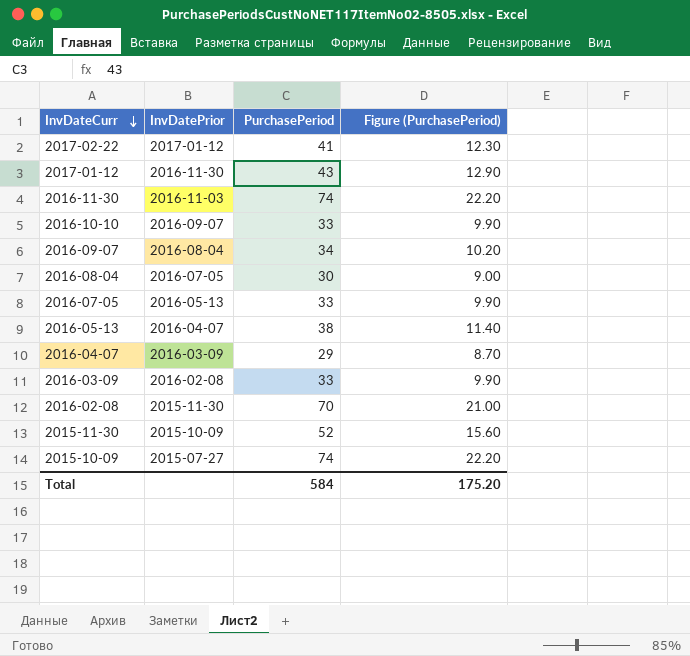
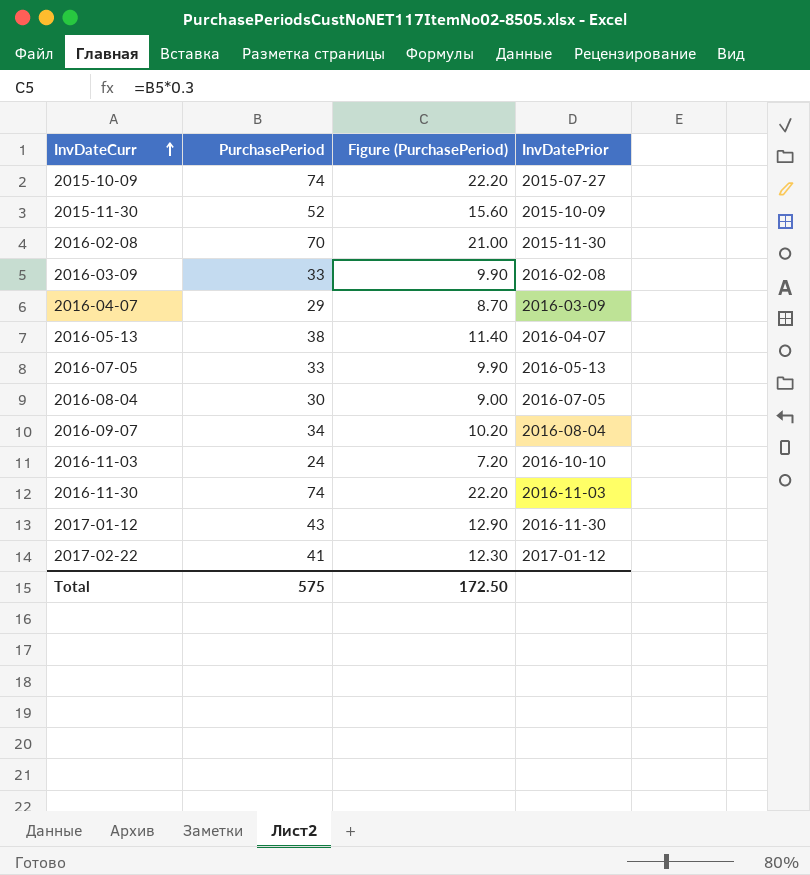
row order: InvDateCurr descending -> InvDateCurr ascending
column InvDatePrior | position: 2 -> 4
row 2016-10-10: 2016-09-07 | 33 | 9.90 -> none
row 2016-11-03: none -> 24 | 7.20 | 2016-10-10
Total | PurchasePeriod: 584 -> 575
Total | Figure (PurchasePeriod): 175.20 -> 172.50

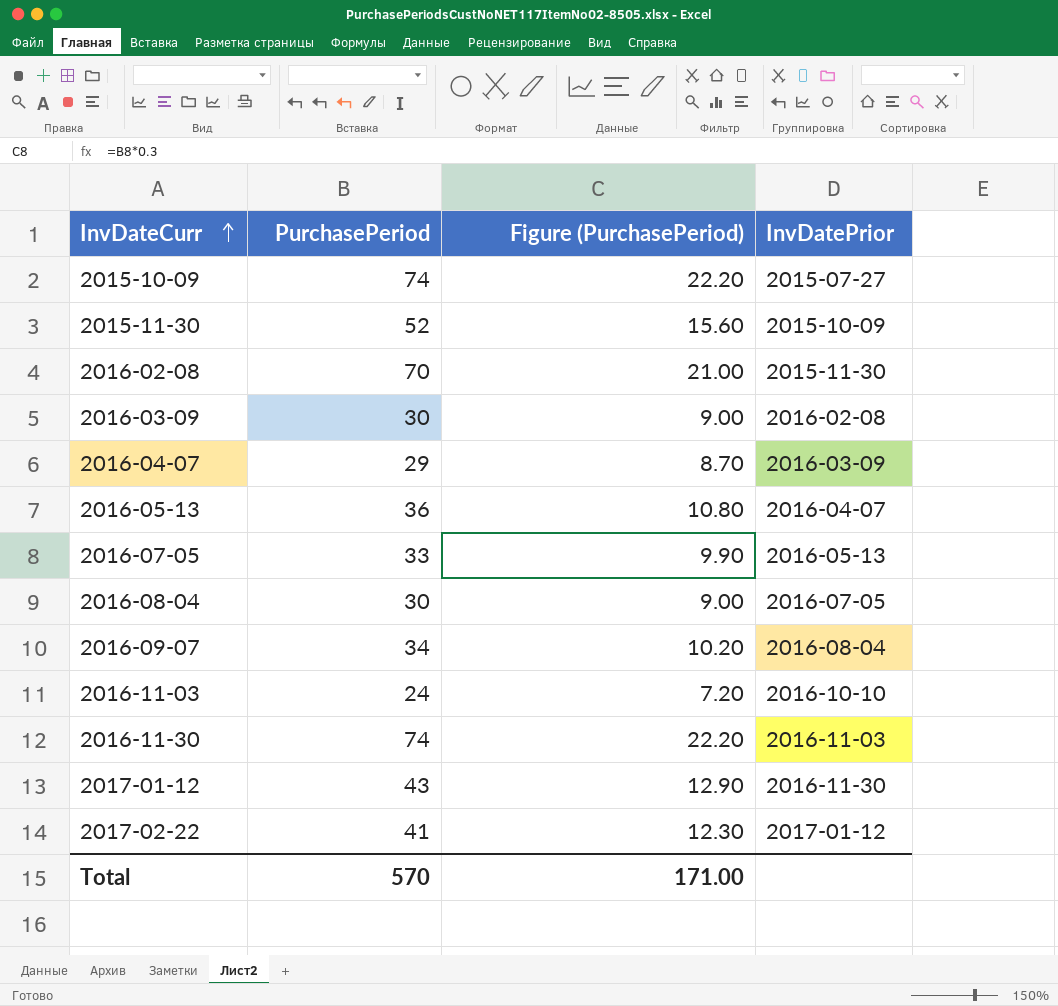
2016-03-09 | PurchasePeriod: 33 -> 30
2016-03-09 | Figure (PurchasePeriod): 9.90 -> 9.00
2016-05-13 | PurchasePeriod: 38 -> 36
2016-05-13 | Figure (PurchasePeriod): 11.40 -> 10.80
Total | PurchasePeriod: 575 -> 570
Total | Figure (PurchasePeriod): 172.50 -> 171.00

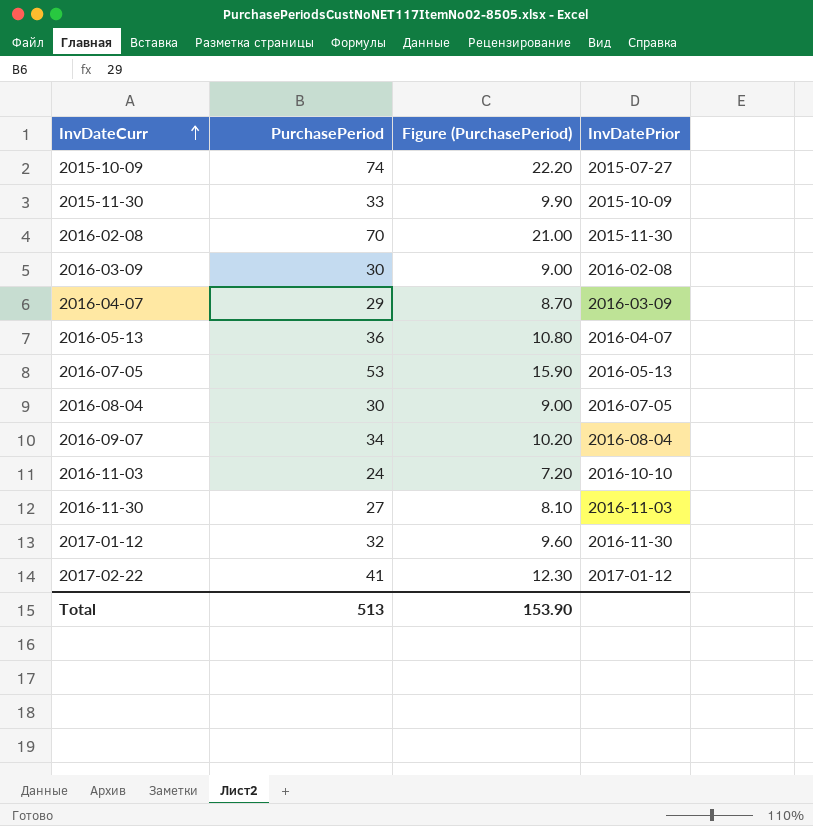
2015-11-30 | PurchasePeriod: 52 -> 33
2015-11-30 | Figure (PurchasePeriod): 15.60 -> 9.90
2016-07-05 | PurchasePeriod: 33 -> 53
2016-07-05 | Figure (PurchasePeriod): 9.90 -> 15.90
2016-11-30 | PurchasePeriod: 74 -> 27
2016-11-30 | Figure (PurchasePeriod): 22.20 -> 8.10
2017-01-12 | PurchasePeriod: 43 -> 32
2017-01-12 | Figure (PurchasePeriod): 12.90 -> 9.60
Total | PurchasePeriod: 570 -> 513
Total | Figure (PurchasePeriod): 171.00 -> 153.90

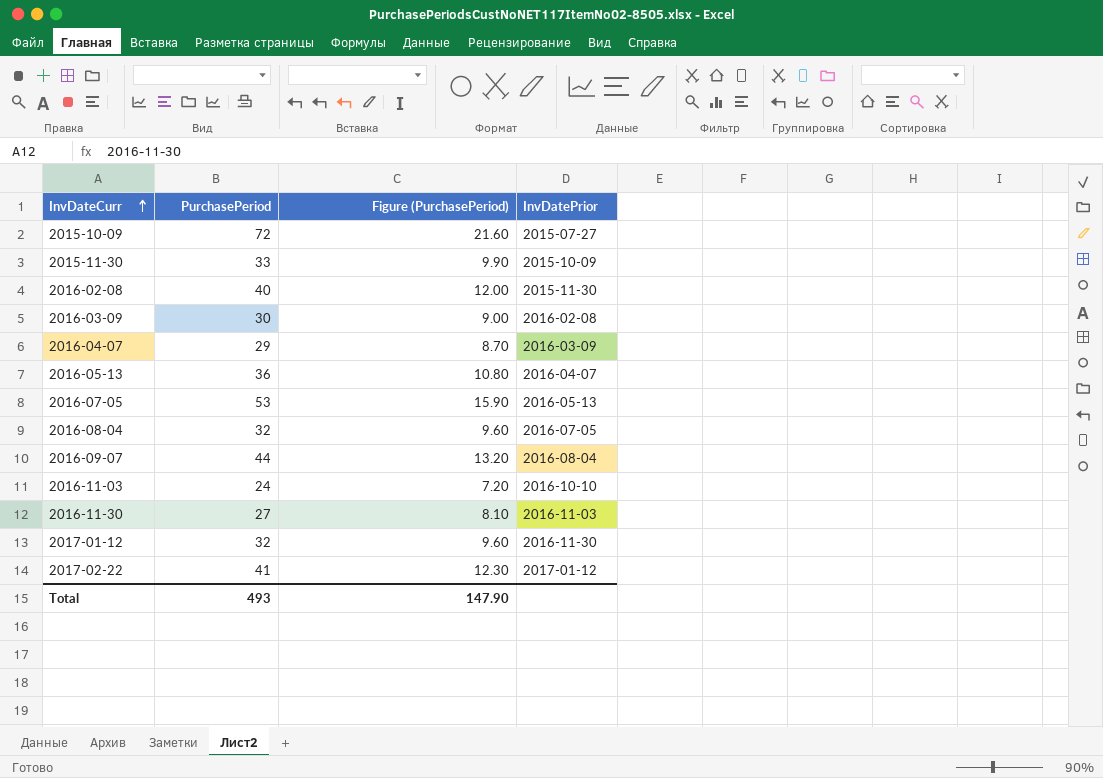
2015-10-09 | PurchasePeriod: 74 -> 72
2015-10-09 | Figure (PurchasePeriod): 22.20 -> 21.60
2016-02-08 | PurchasePeriod: 70 -> 40
2016-02-08 | Figure (PurchasePeriod): 21.00 -> 12.00
2016-08-04 | PurchasePeriod: 30 -> 32
2016-08-04 | Figure (PurchasePeriod): 9.00 -> 9.60
2016-09-07 | PurchasePeriod: 34 -> 44
2016-09-07 | Figure (PurchasePeriod): 10.20 -> 13.20
Total | PurchasePeriod: 513 -> 493
Total | Figure (PurchasePeriod): 153.90 -> 147.90

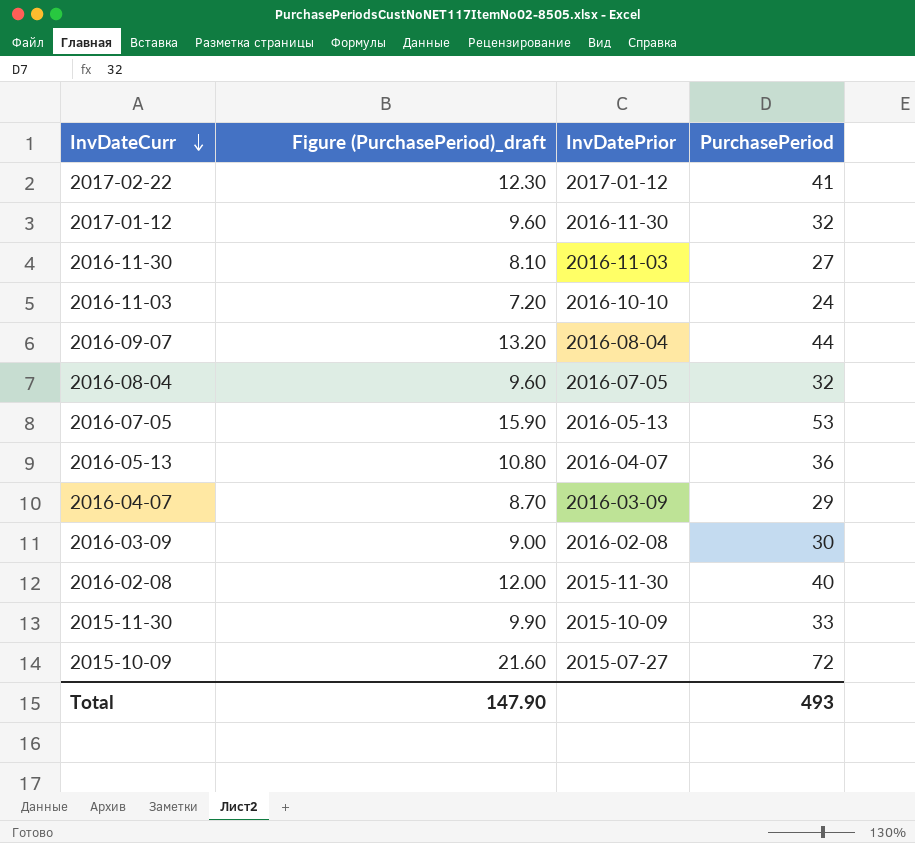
row order: InvDateCurr ascending -> InvDateCurr descending
column name: Figure (PurchasePeriod) -> Figure (PurchasePeriod)_draft
column PurchasePeriod | position: 2 -> 4

